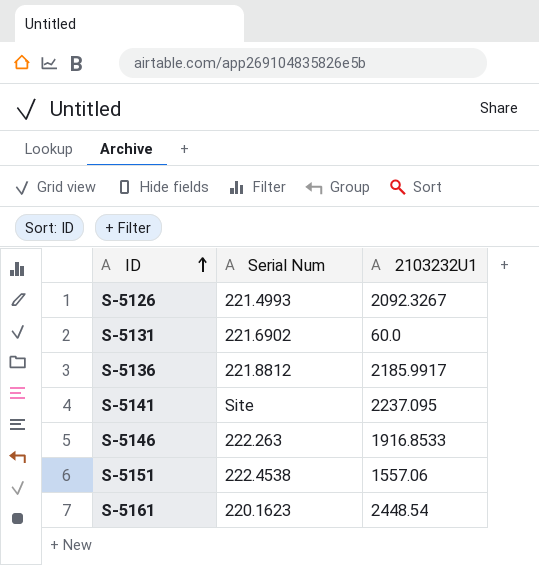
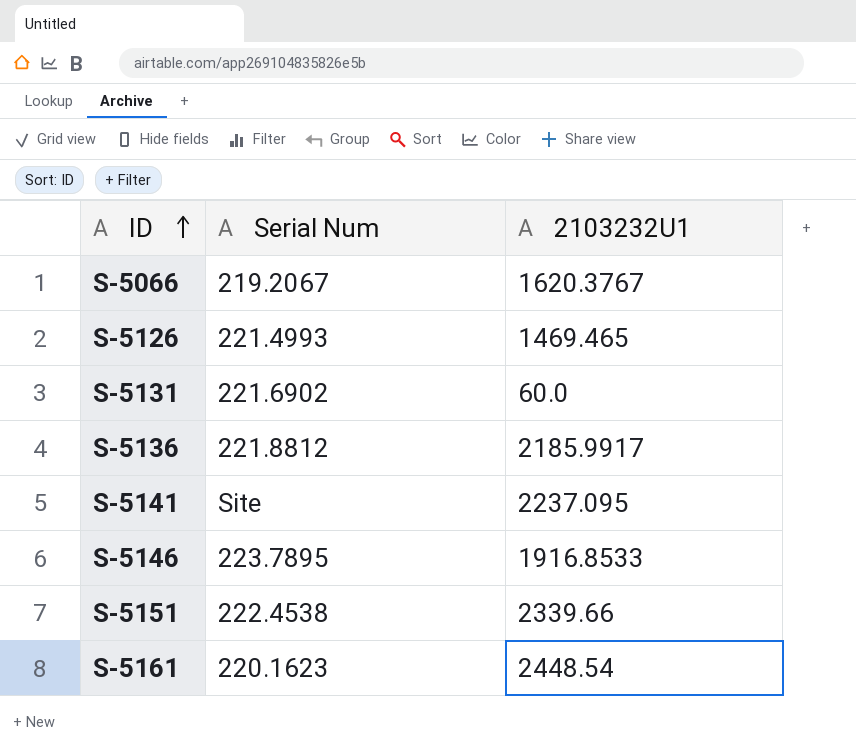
row S-5066: none -> 219.2067 | 1620.3767
S-5126 | 2103232U1: 2092.3267 -> 1469.465
S-5146 | Serial Num: 222.263 -> 223.7895
S-5151 | 2103232U1: 1557.06 -> 2339.66

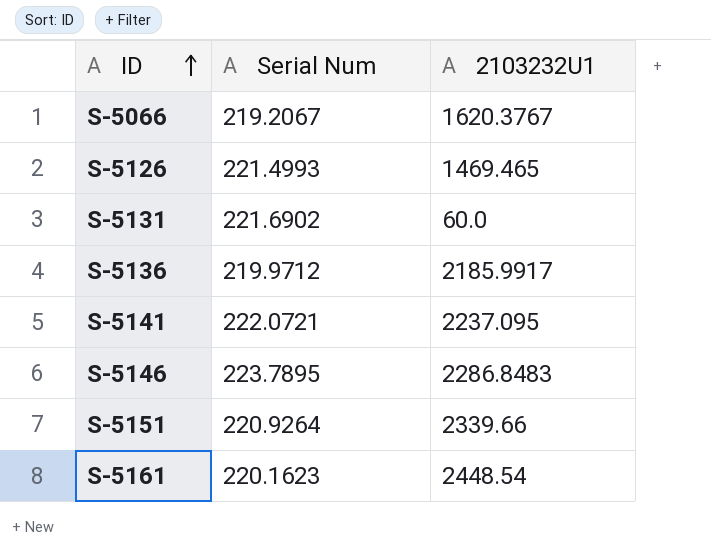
S-5136 | Serial Num: 221.8812 -> 219.9712
S-5141 | Serial Num: Site -> 222.0721
S-5146 | 2103232U1: 1916.8533 -> 2286.8483
S-5151 | Serial Num: 222.4538 -> 220.9264

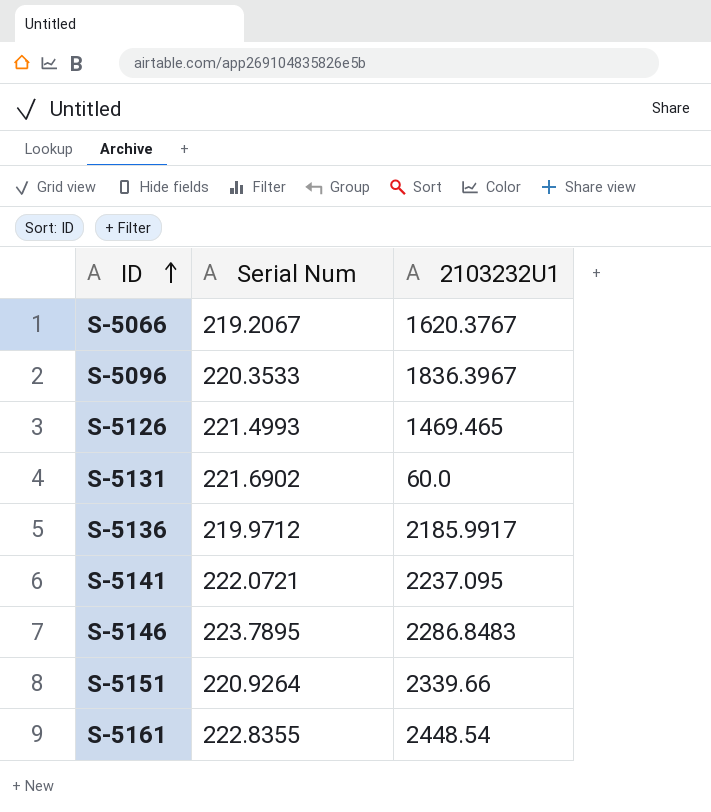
row S-5096: none -> 220.3533 | 1836.3967
S-5161 | Serial Num: 220.1623 -> 222.8355

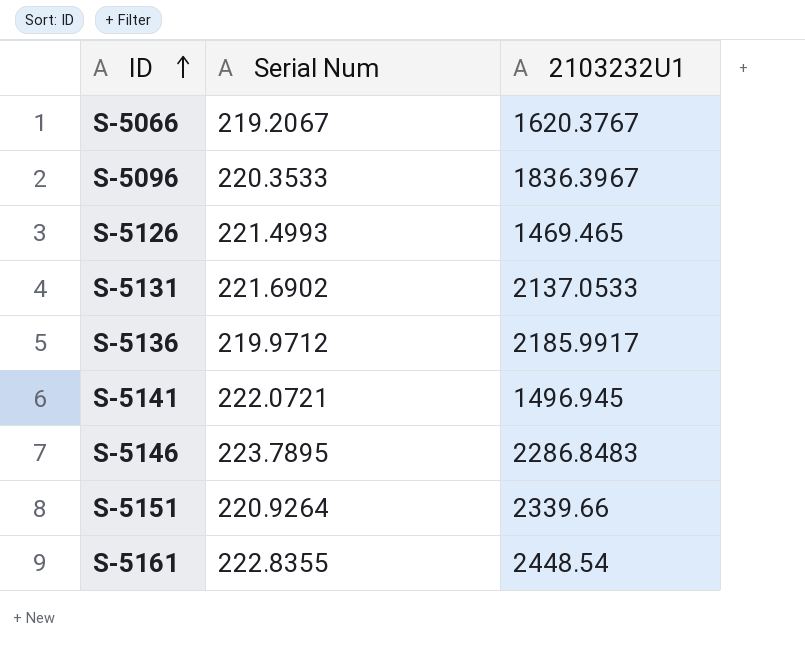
S-5131 | 2103232U1: 60.0 -> 2137.0533
S-5141 | 2103232U1: 2237.095 -> 1496.945

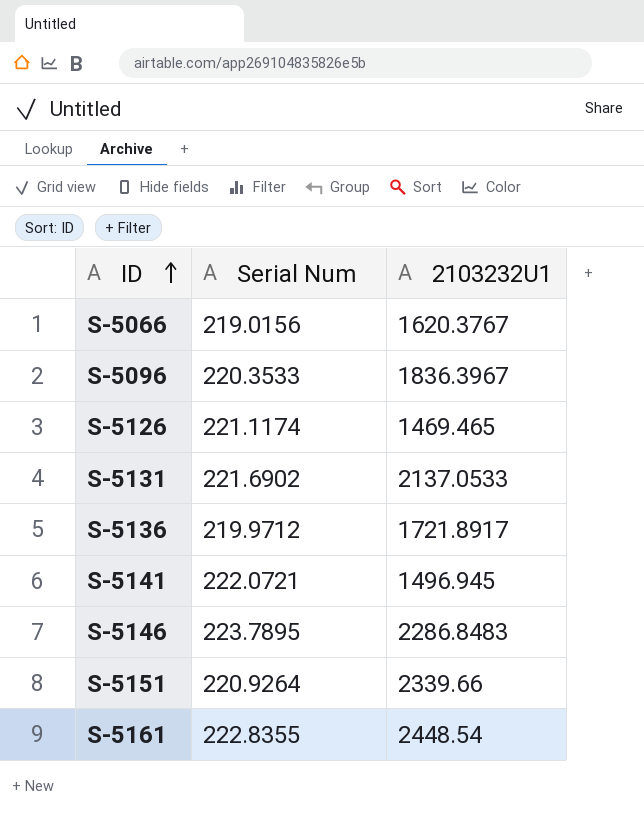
S-5066 | Serial Num: 219.2067 -> 219.0156
S-5126 | Serial Num: 221.4993 -> 221.1174
S-5136 | 2103232U1: 2185.9917 -> 1721.8917

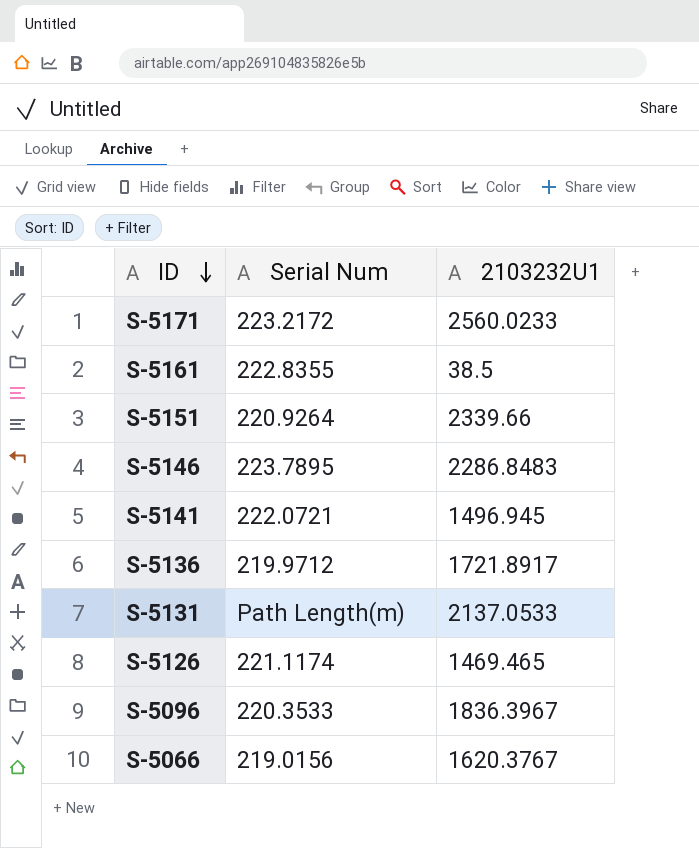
row order: ID ascending -> ID descending
row S-5171: none -> 223.2172 | 2560.0233
S-5161 | 2103232U1: 2448.54 -> 38.5
S-5131 | Serial Num: 221.6902 -> Path Length(m)

